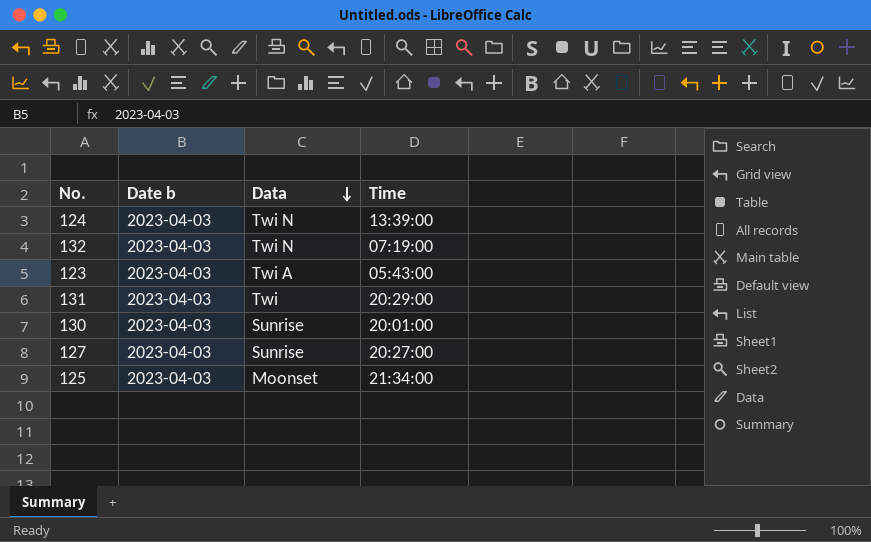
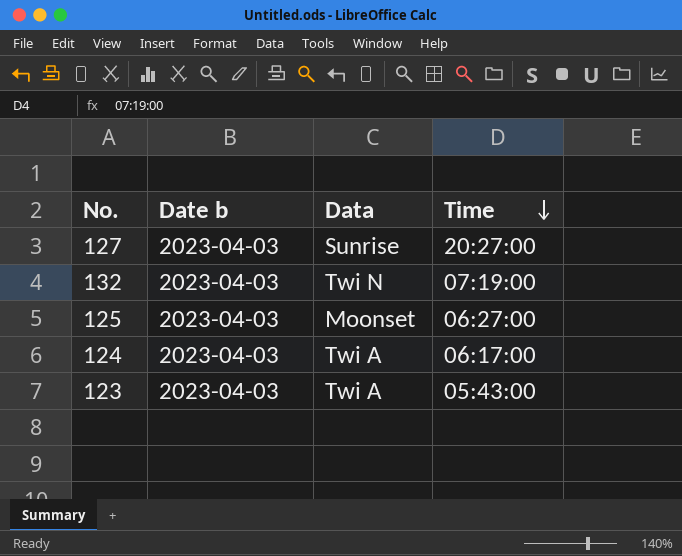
row order: Data descending -> Time descending
row 131: 2023-04-03 | Twi | 20:29:00 -> none
row 130: 2023-04-03 | Sunrise | 20:01:00 -> none
125 | Time: 21:34:00 -> 06:27:00
124 | Data: Twi N -> Twi A
124 | Time: 13:39:00 -> 06:17:00

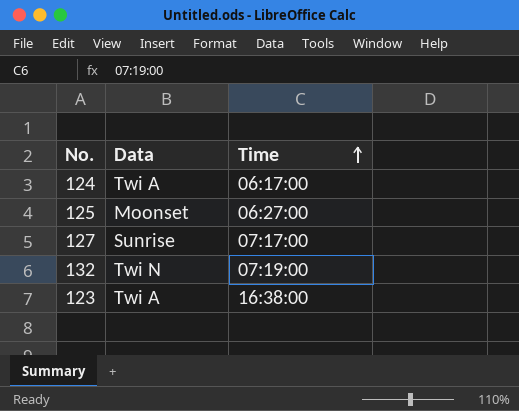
row order: Time descending -> Time ascending
column Date b | position: 2 -> none
127 | Time: 20:27:00 -> 07:17:00
123 | Time: 05:43:00 -> 16:38:00

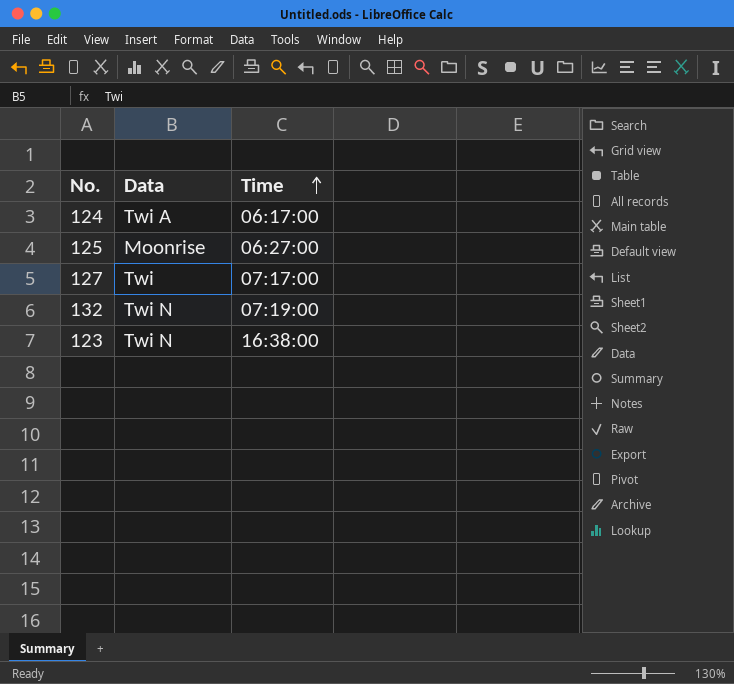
125 | Data: Moonset -> Moonrise
127 | Data: Sunrise -> Twi
123 | Data: Twi A -> Twi N

